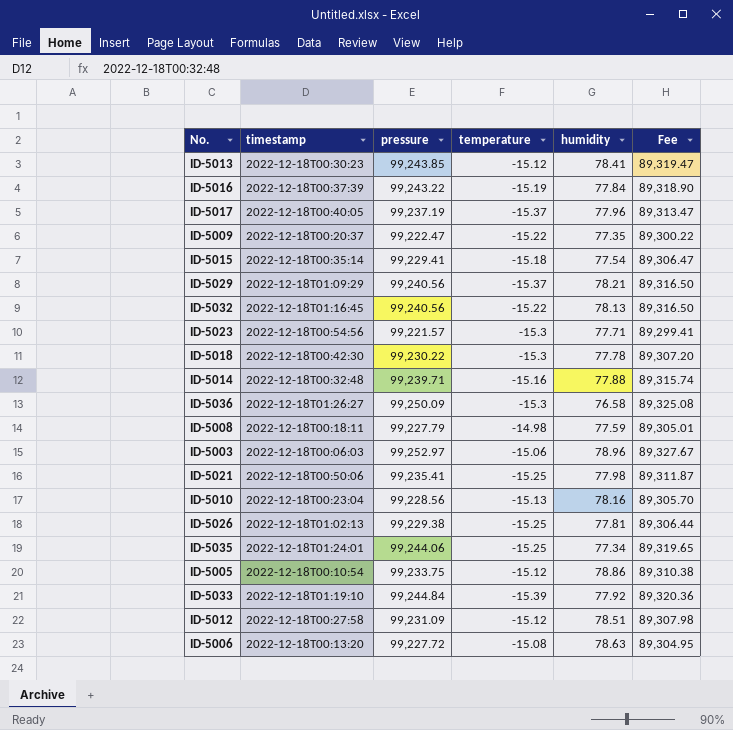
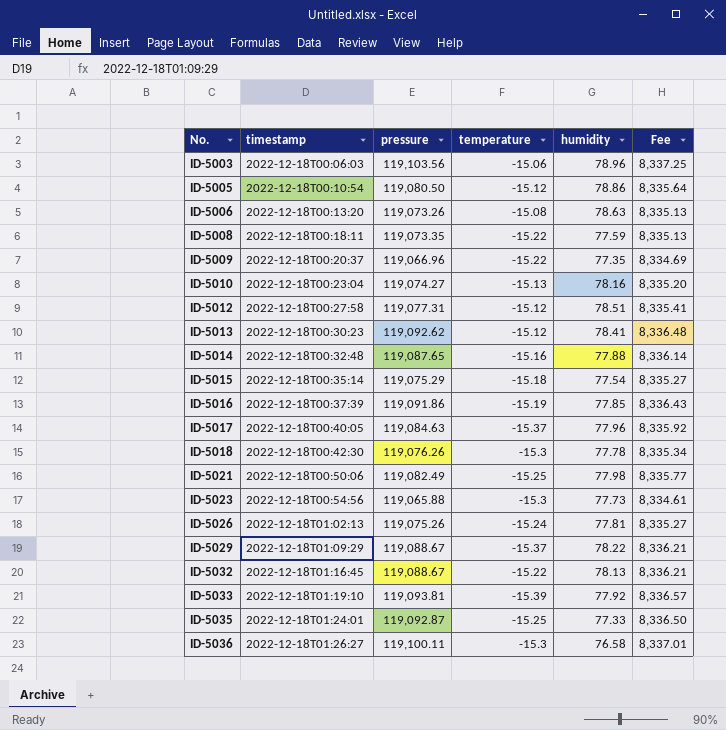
row order: none -> No. ascending
column Fee | formula: [pressure] * 0.9 -> [pressure] * 0.07
ID-5003 | pressure: 99,252.97 -> 119,103.56
ID-5005 | pressure: 99,233.75 -> 119,080.50
ID-5006 | pressure: 99,227.72 -> 119,073.26
ID-5008 | pressure: 99,227.79 -> 119,073.35
ID-5008 | temperature: -14.98 -> -15.22
ID-5009 | pressure: 99,222.47 -> 119,066.96
ID-5010 | pressure: 99,228.56 -> 119,074.27
ID-5012 | pressure: 99,231.09 -> 119,077.31
ID-5013 | pressure: 99,243.85 -> 119,092.62
ID-5014 | pressure: 99,239.71 -> 119,087.65
ID-5015 | pressure: 99,229.41 -> 119,075.29
ID-5016 | pressure: 99,243.22 -> 119,091.86
ID-5016 | humidity: 77.84 -> 77.85
ID-5017 | pressure: 99,237.19 -> 119,084.63
ID-5018 | pressure: 99,230.22 -> 119,076.26
ID-5021 | pressure: 99,235.41 -> 119,082.49
ID-5023 | pressure: 99,221.57 -> 119,065.88
ID-5023 | humidity: 77.71 -> 77.73
ID-5026 | pressure: 99,229.38 -> 119,075.26
ID-5026 | temperature: -15.25 -> -15.24
ID-5029 | pressure: 99,240.56 -> 119,088.67
ID-5029 | humidity: 78.21 -> 78.22
ID-5032 | pressure: 99,240.56 -> 119,088.67
ID-5033 | pressure: 99,244.84 -> 119,093.81
ID-5035 | pressure: 99,244.06 -> 119,092.87
ID-5035 | humidity: 77.34 -> 77.33
ID-5036 | pressure: 99,250.09 -> 119,100.11

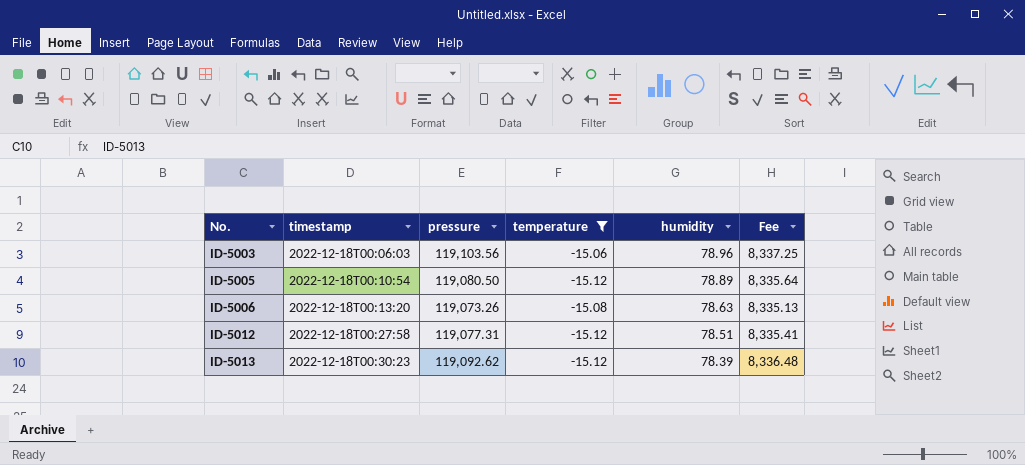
filter: none -> temperature >= -15.12
ID-5005 | humidity: 78.86 -> 78.89
ID-5013 | humidity: 78.41 -> 78.39

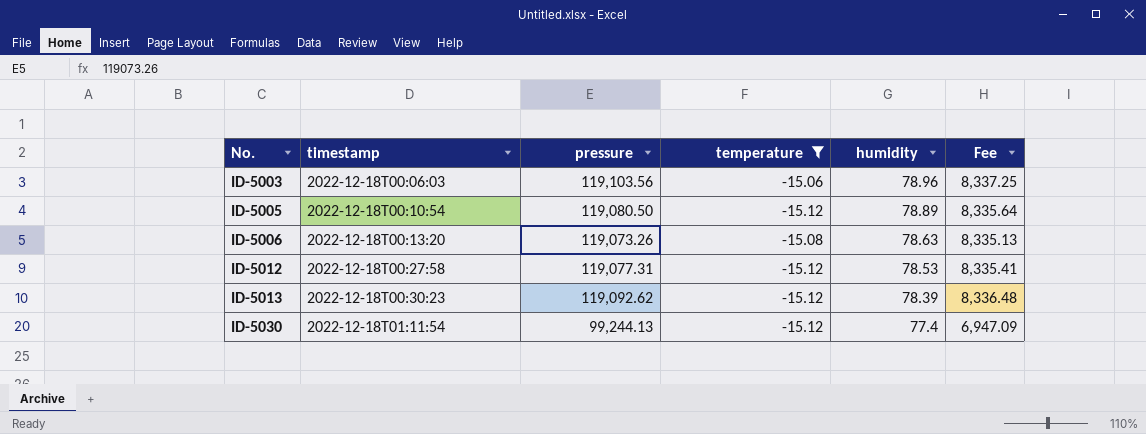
ID-5012 | humidity: 78.51 -> 78.53
row ID-5030: none -> 2022-12-18T01:11:54 | 99,244.13 | -15.12 | 77.4 | 6,947.09

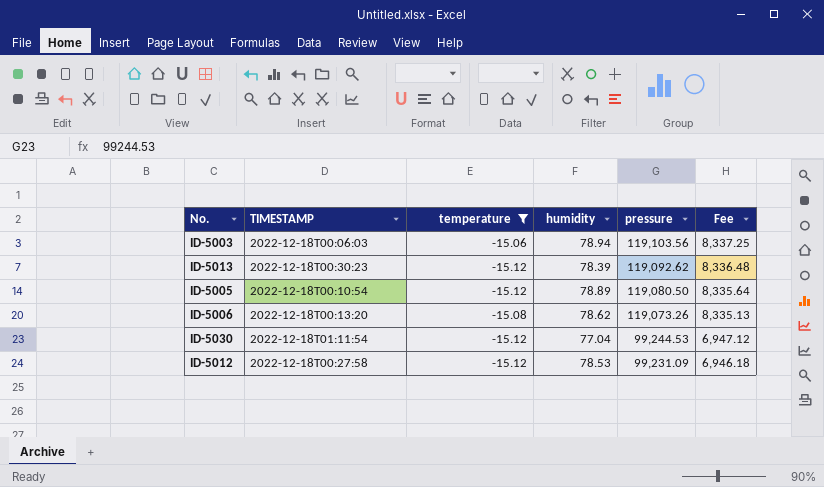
row order: No. ascending -> pressure descending
column name: timestamp -> TIMESTAMP
column pressure | position: 3 -> 5
ID-5003 | humidity: 78.96 -> 78.94
ID-5006 | humidity: 78.63 -> 78.62
ID-5030 | humidity: 77.4 -> 77.04
ID-5030 | pressure: 99,244.13 -> 99,244.53
ID-5030 | Fee: 6,947.09 -> 6,947.12
ID-5012 | pressure: 119,077.31 -> 99,231.09
ID-5012 | Fee: 8,335.41 -> 6,946.18

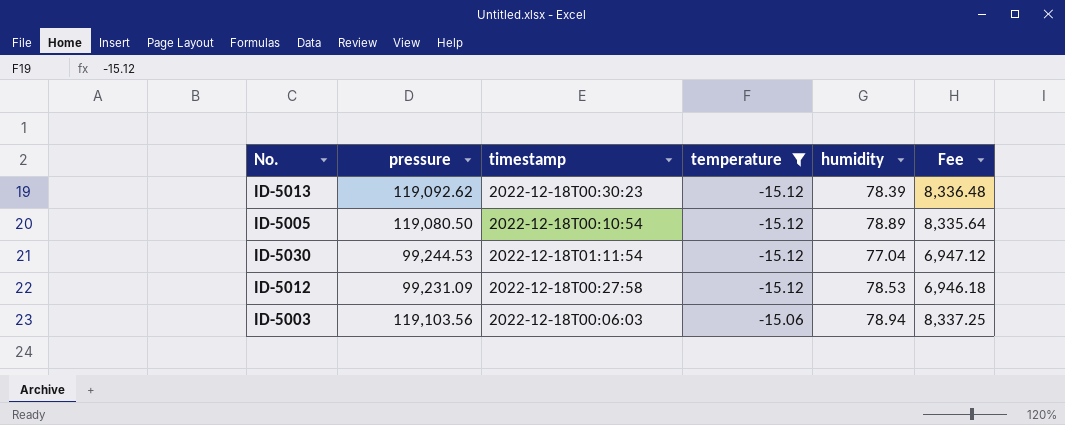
row order: pressure descending -> temperature ascending
column pressure | position: 5 -> 2
column name: TIMESTAMP -> timestamp
row ID-5006: 2022-12-18T00:13:20 | -15.08 | 78.62 | 119,073.26 | 8,335.13 -> none

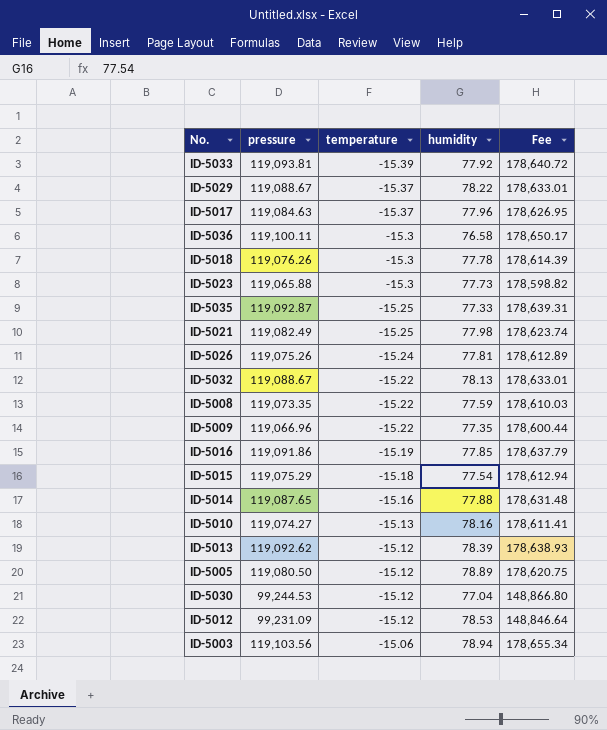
filter: temperature >= -15.12 -> none
column timestamp | position: 3 -> none
column Fee | formula: [pressure] * 0.07 -> [pressure] * 1.5

